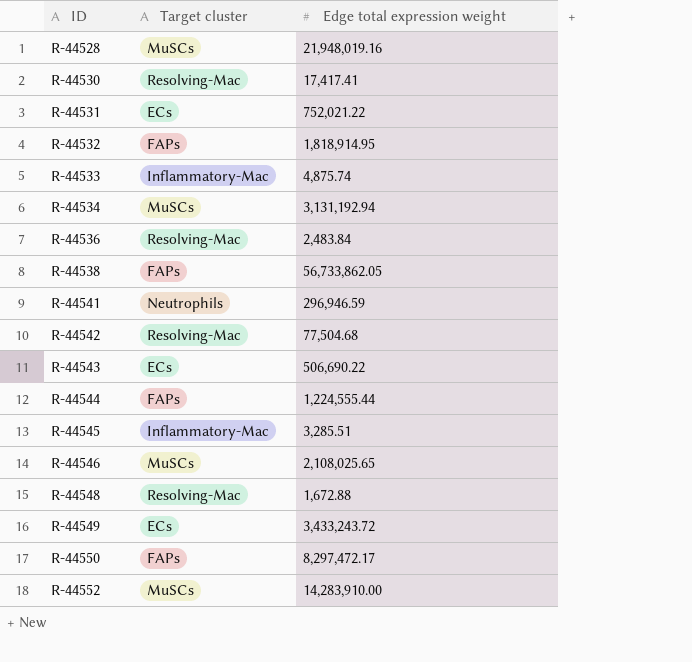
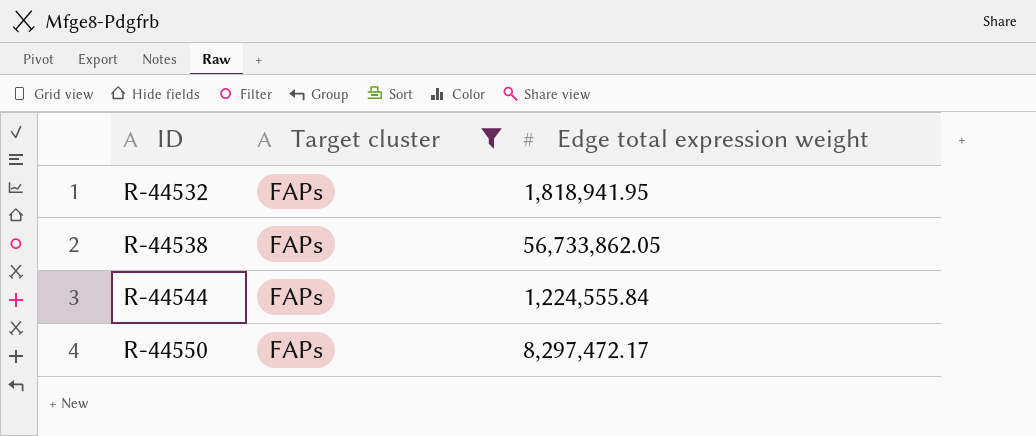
filter: none -> Target cluster = FAPs
R-44532 | Edge total expression weight: 1,818,914.95 -> 1,818,941.95
R-44544 | Edge total expression weight: 1,224,555.44 -> 1,224,555.84

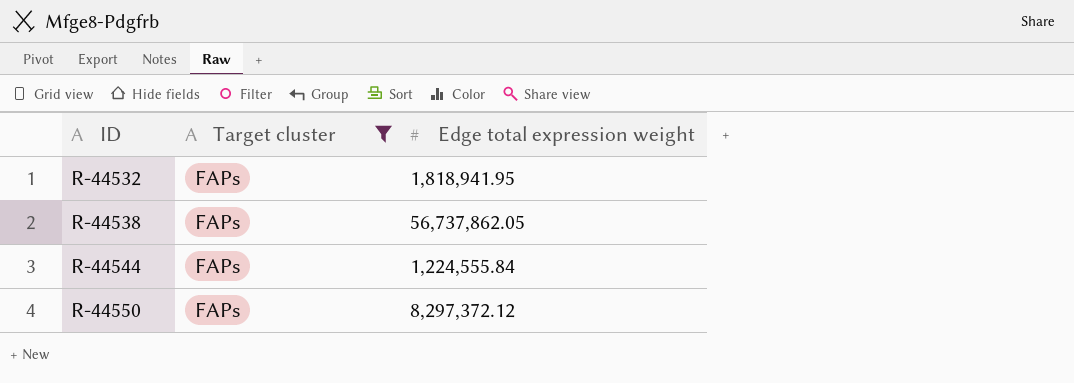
R-44538 | Edge total expression weight: 56,733,862.05 -> 56,737,862.05
R-44550 | Edge total expression weight: 8,297,472.17 -> 8,297,372.12

